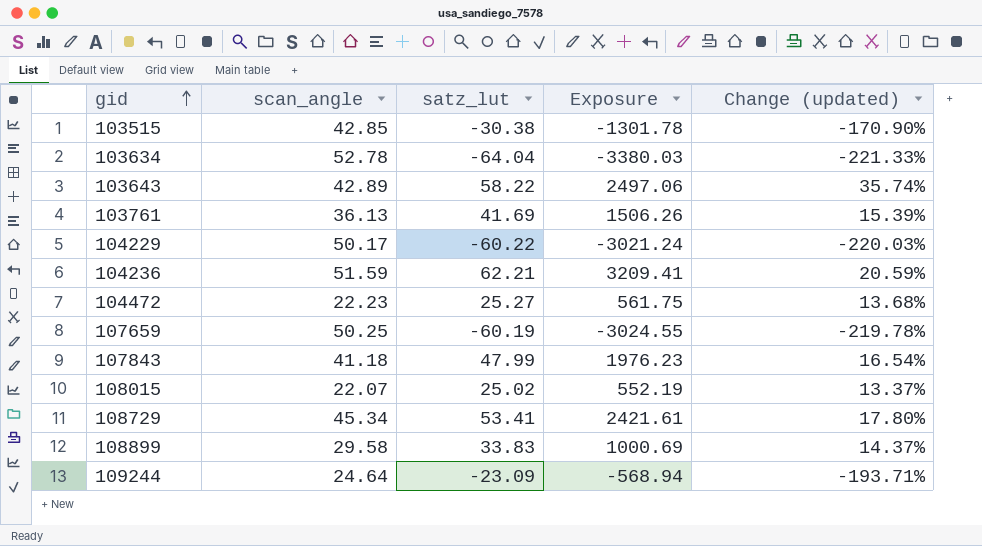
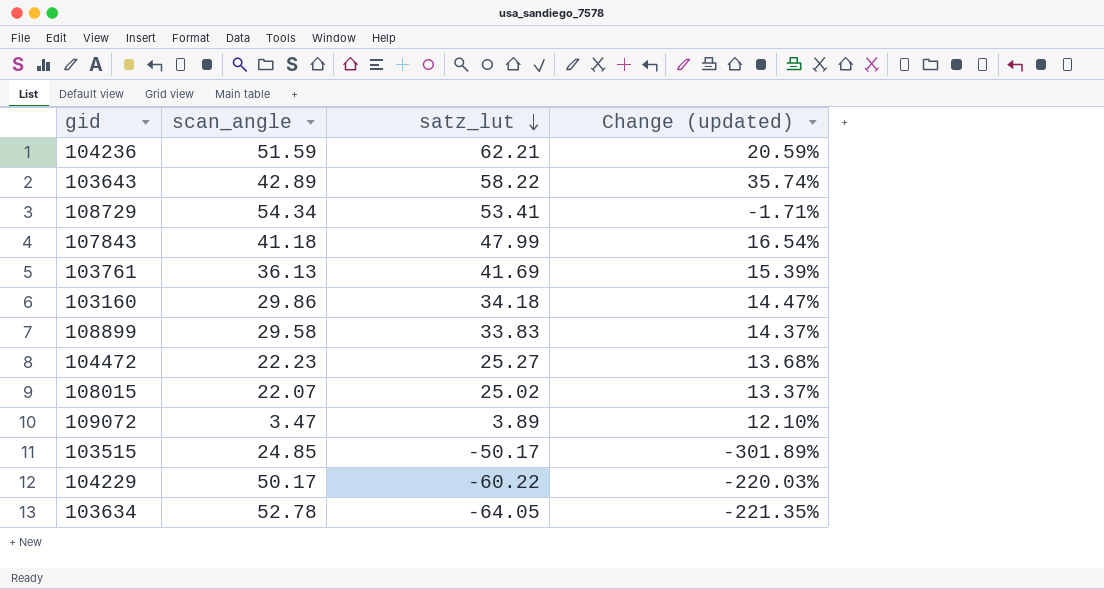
row order: gid ascending -> satz_lut descending
column Exposure | formula: [scan_angle] * [satz_lut] -> none
row 107659: 50.25 | -60.19 | -3024.55 | -219.78% -> none
row 109244: 24.64 | -23.09 | -568.94 | -193.71% -> none
108729 | scan_angle: 45.34 -> 54.34
108729 | Change (updated): 17.80% -> -1.71%
row 103160: none -> 29.86 | 34.18 | 14.47%
row 109072: none -> 3.47 | 3.89 | 12.10%
103515 | scan_angle: 42.85 -> 24.85
103515 | satz_lut: -30.38 -> -50.17
103515 | Change (updated): -170.90% -> -301.89%
103634 | satz_lut: -64.04 -> -64.05
103634 | Change (updated): -221.33% -> -221.35%

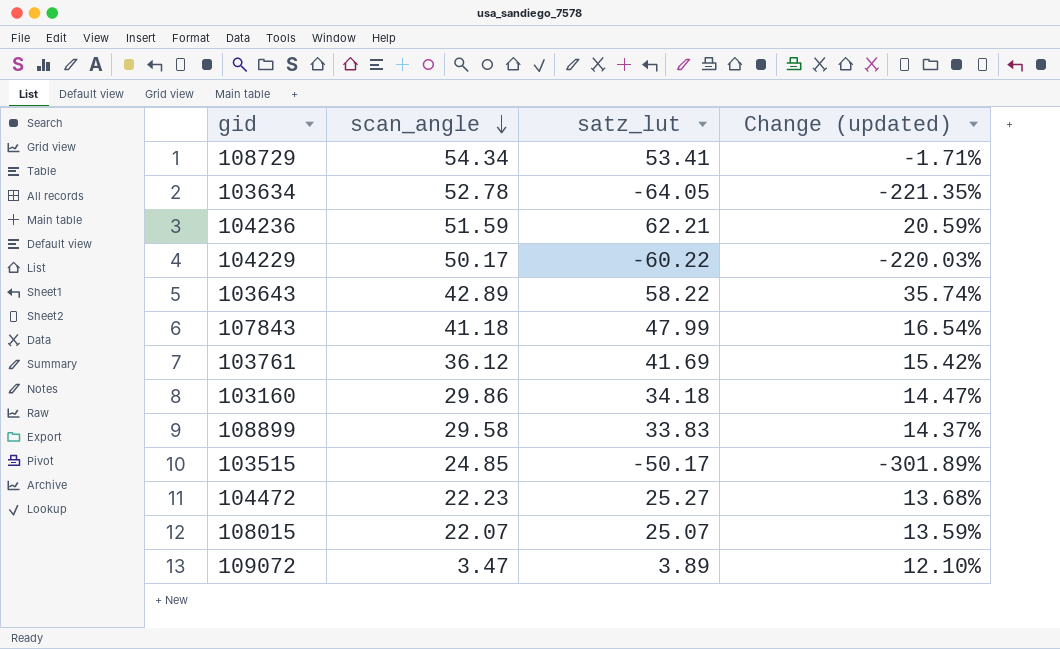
row order: satz_lut descending -> scan_angle descending
103761 | scan_angle: 36.13 -> 36.12
103761 | Change (updated): 15.39% -> 15.42%
108015 | satz_lut: 25.02 -> 25.07
108015 | Change (updated): 13.37% -> 13.59%

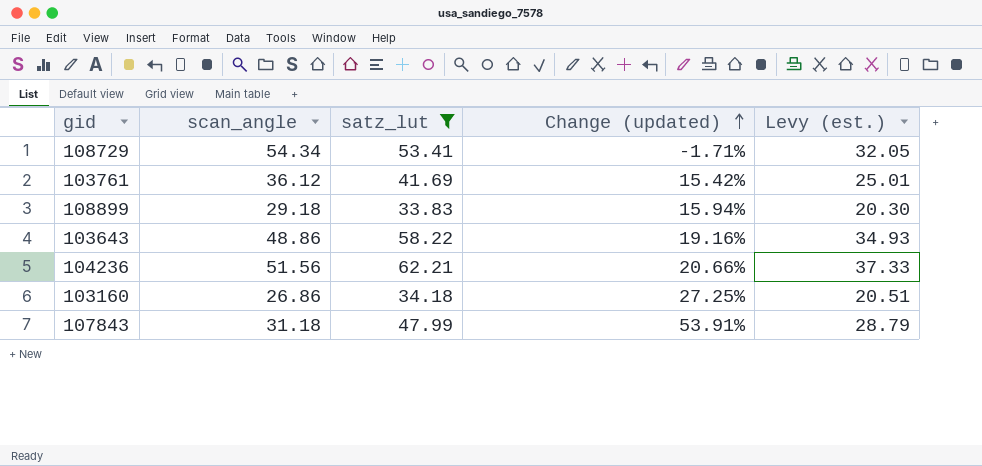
filter: none -> satz_lut >= 33.83
row order: scan_angle descending -> Change (updated) ascending
column Levy (est.) | formula: none -> [satz_lut] * 0.6
108899 | scan_angle: 29.58 -> 29.18
108899 | Change (updated): 14.37% -> 15.94%
103643 | scan_angle: 42.89 -> 48.86
103643 | Change (updated): 35.74% -> 19.16%
104236 | scan_angle: 51.59 -> 51.56
104236 | Change (updated): 20.59% -> 20.66%
103160 | scan_angle: 29.86 -> 26.86
103160 | Change (updated): 14.47% -> 27.25%
107843 | scan_angle: 41.18 -> 31.18
107843 | Change (updated): 16.54% -> 53.91%

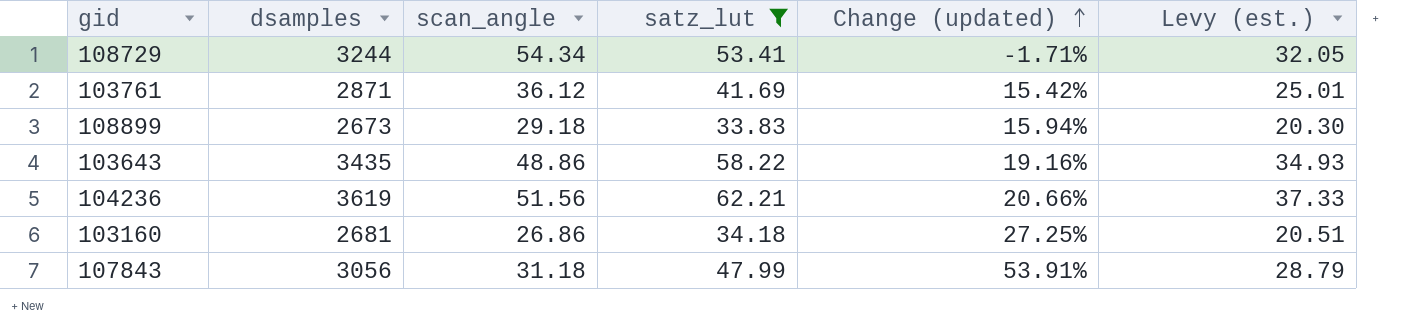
column dsamples | position: none -> 2

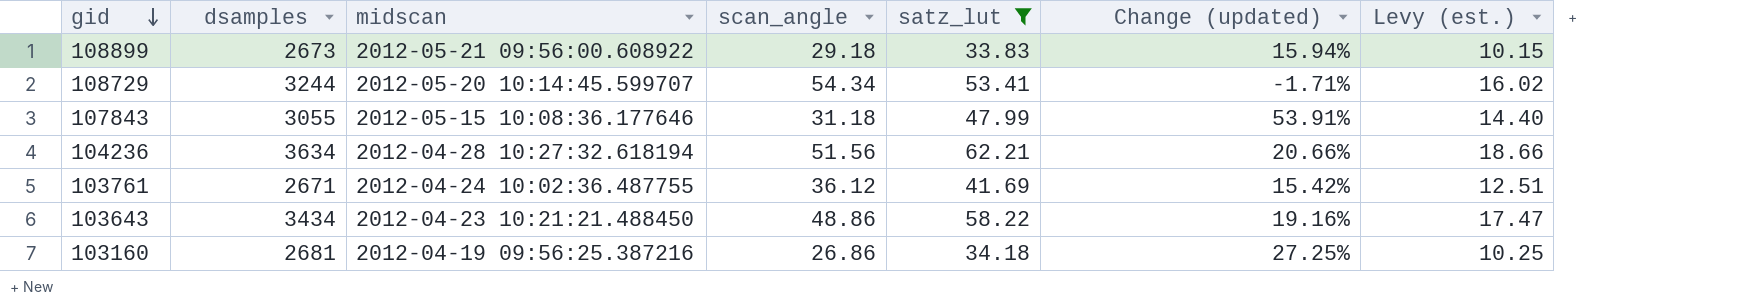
row order: Change (updated) ascending -> gid descending
column midscan | position: none -> 3
column Levy (est.) | formula: [satz_lut] * 0.6 -> [satz_lut] * 0.3
107843 | dsamples: 3056 -> 3055
104236 | dsamples: 3619 -> 3634
103761 | dsamples: 2871 -> 2671
103643 | dsamples: 3435 -> 3434

